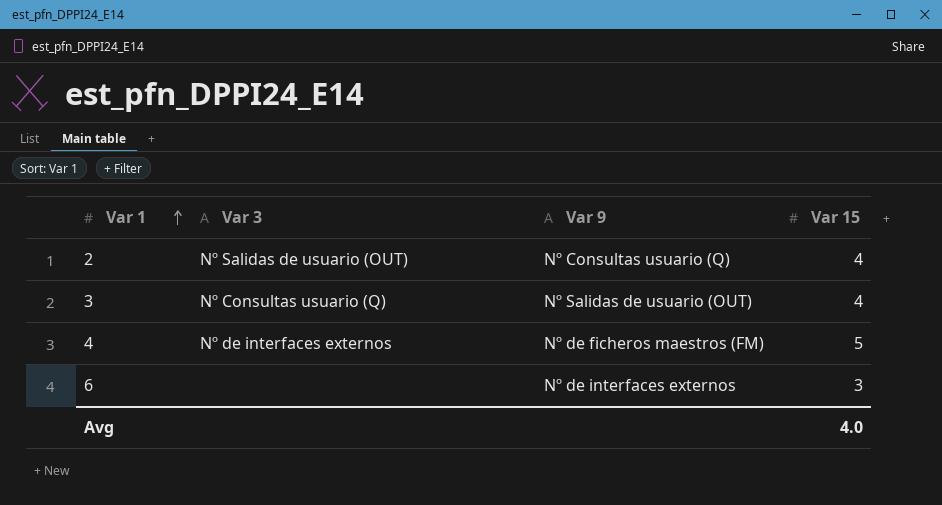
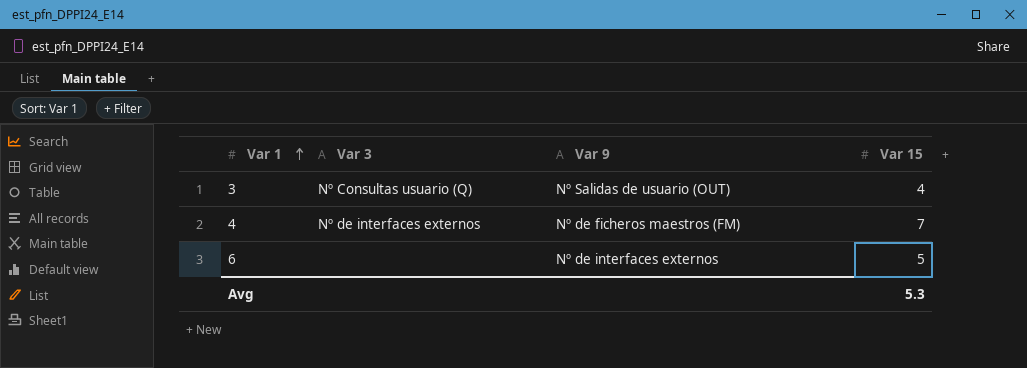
row 2: Nº Salidas de usuario (OUT) | Nº Consultas usuario (Q) | 4 -> none
4 | Var 15: 5 -> 7
6 | Var 15: 3 -> 5
Avg | Var 15: 4.0 -> 5.3

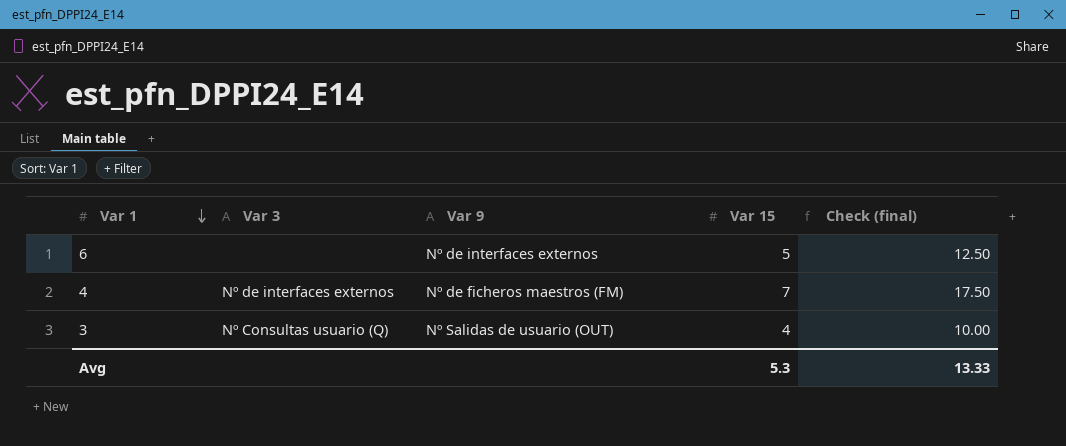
row order: Var 1 ascending -> Var 1 descending
column Check (final) | formula: none -> [Var 15] * 2.5

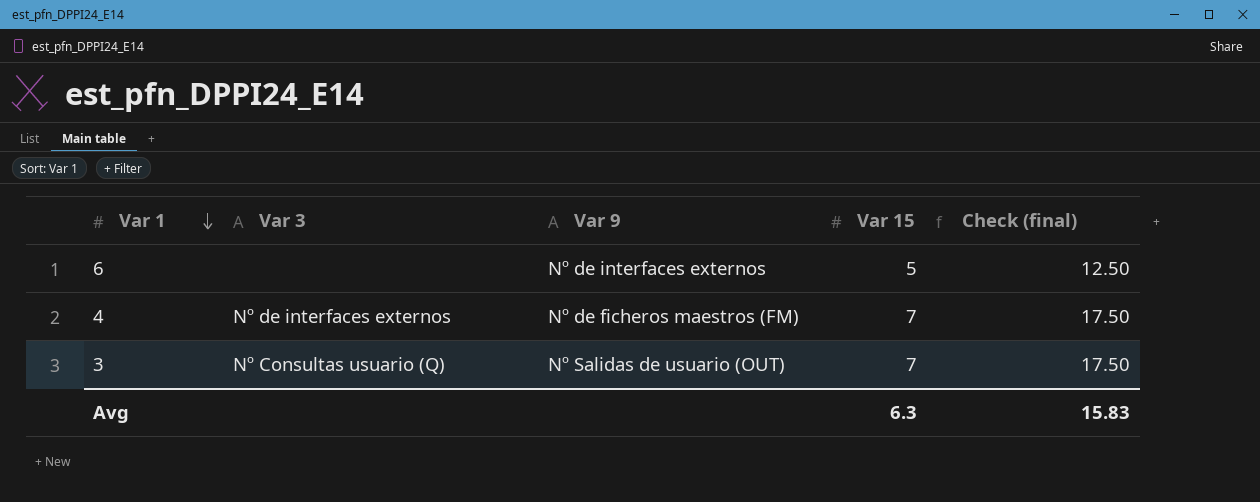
3 | Var 15: 4 -> 7
3 | Check (final): 10.00 -> 17.50
Avg | Var 15: 5.3 -> 6.3
Avg | Check (final): 13.33 -> 15.83

